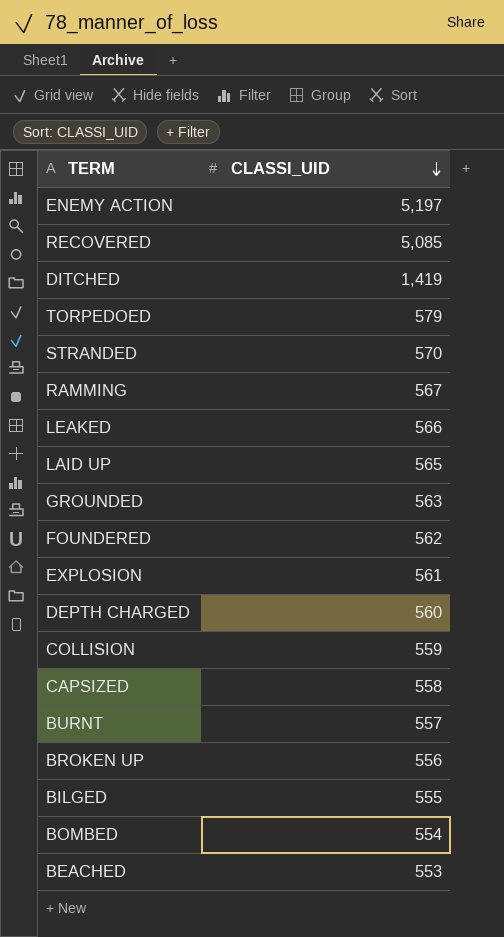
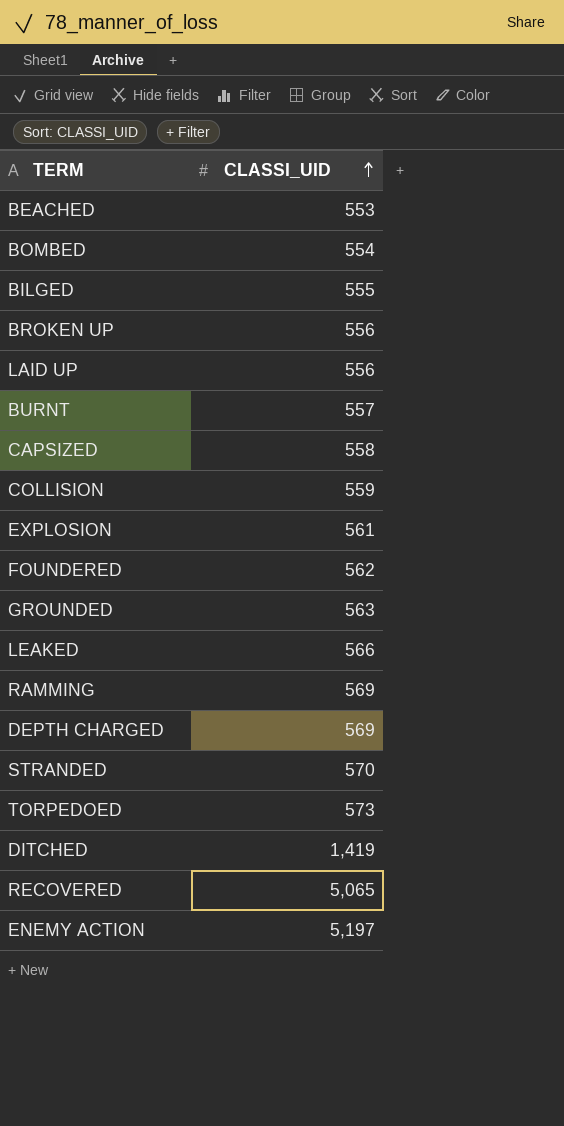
row order: CLASSI_UID descending -> CLASSI_UID ascending
LAID UP | CLASSI_UID: 565 -> 556
RAMMING | CLASSI_UID: 567 -> 569
DEPTH CHARGED | CLASSI_UID: 560 -> 569
TORPEDOED | CLASSI_UID: 579 -> 573
RECOVERED | CLASSI_UID: 5,085 -> 5,065

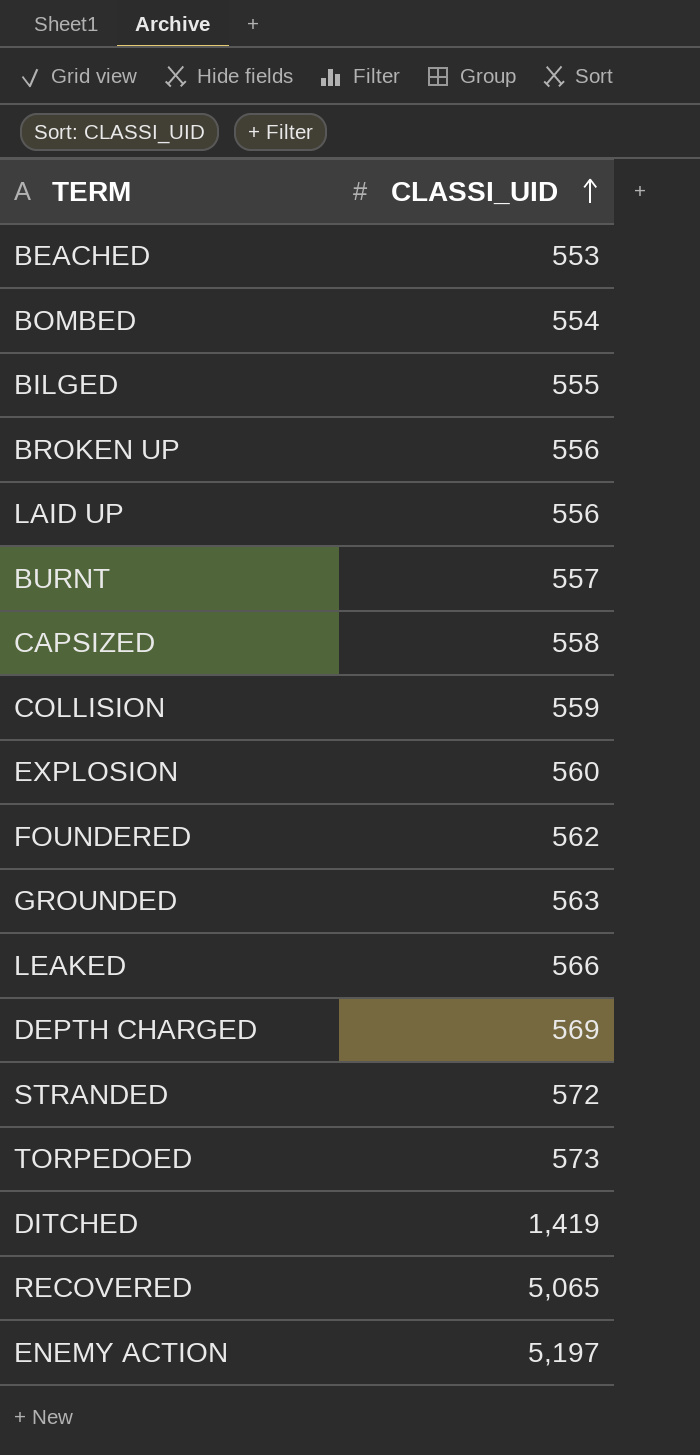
row RAMMING: 569 -> none
EXPLOSION | CLASSI_UID: 561 -> 560
STRANDED | CLASSI_UID: 570 -> 572

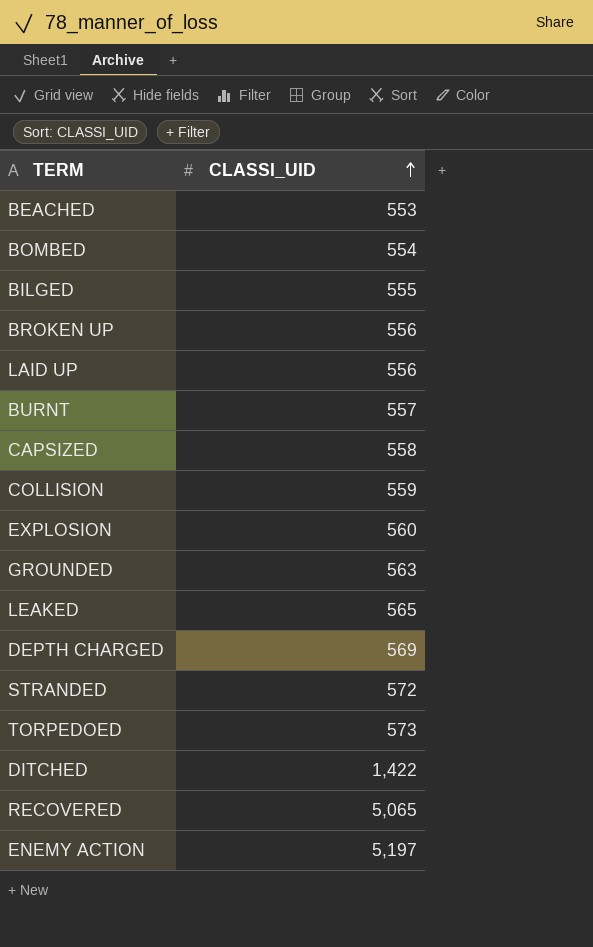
row FOUNDERED: 562 -> none
LEAKED | CLASSI_UID: 566 -> 565
DITCHED | CLASSI_UID: 1,419 -> 1,422

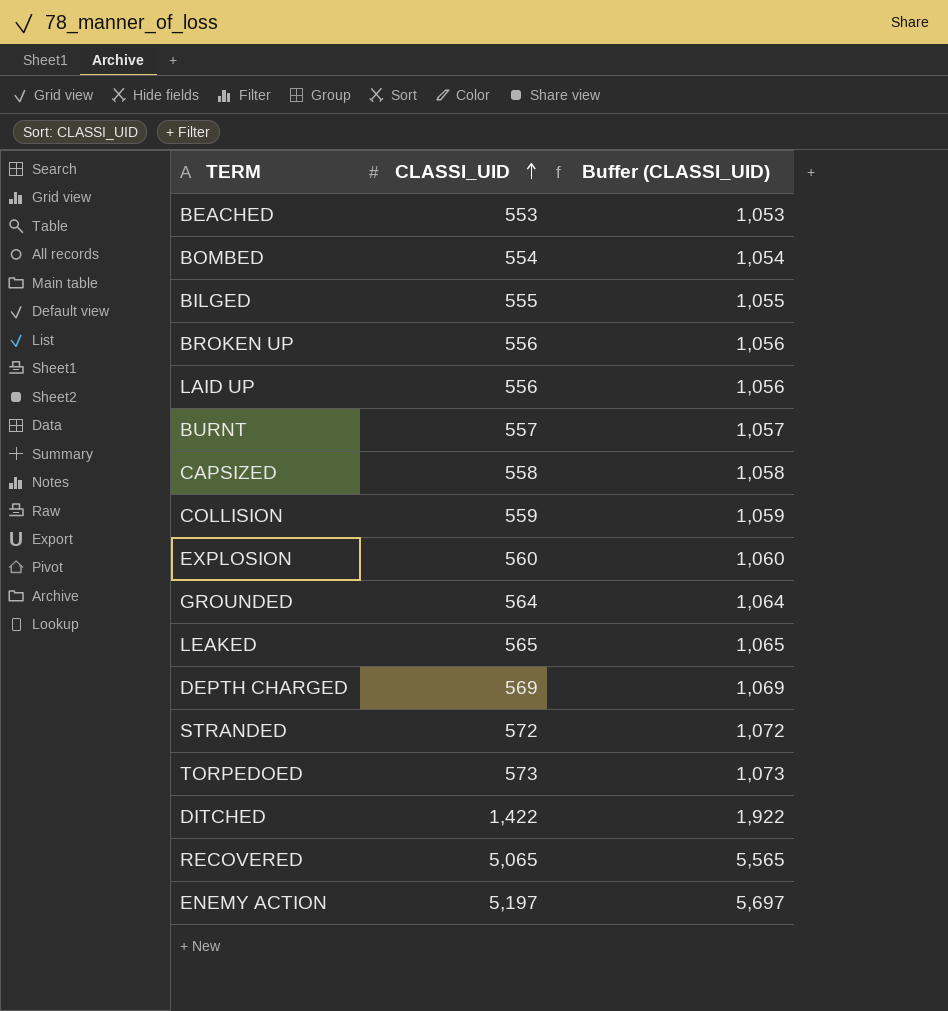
column Buffer (CLASSI_UID) | formula: none -> [CLASSI_UID] + 500
GROUNDED | CLASSI_UID: 563 -> 564

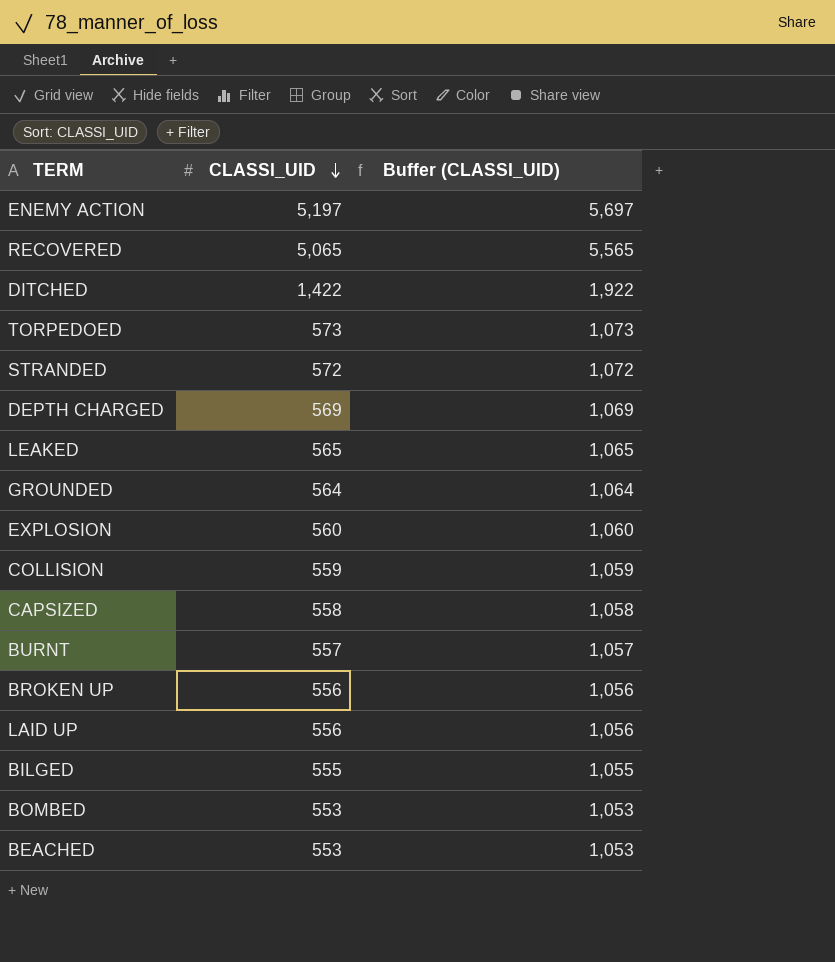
row order: CLASSI_UID ascending -> CLASSI_UID descending
BOMBED | CLASSI_UID: 554 -> 553
BOMBED | Buffer (CLASSI_UID): 1,054 -> 1,053

